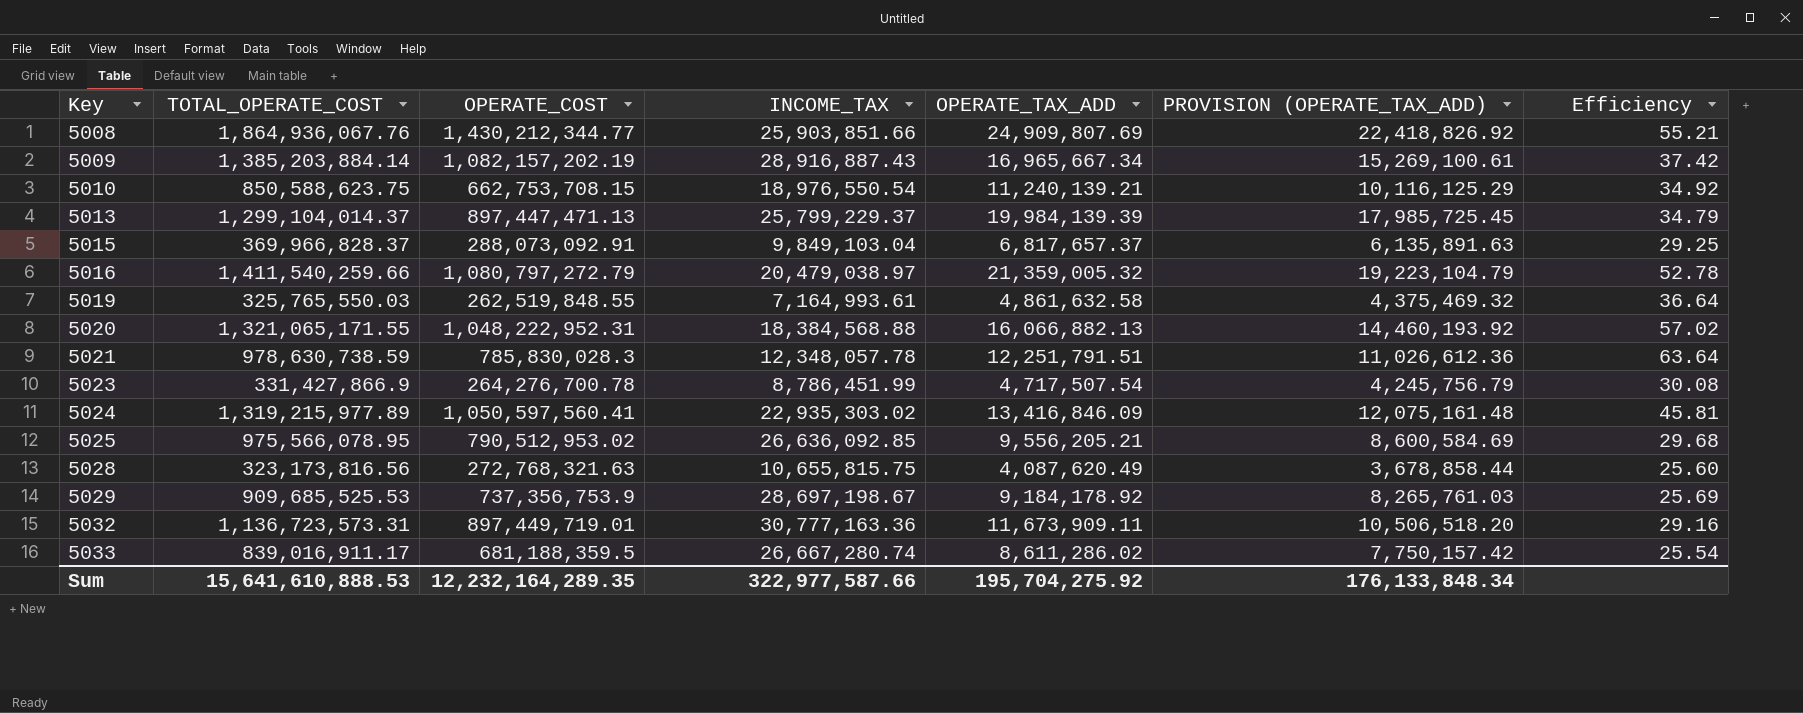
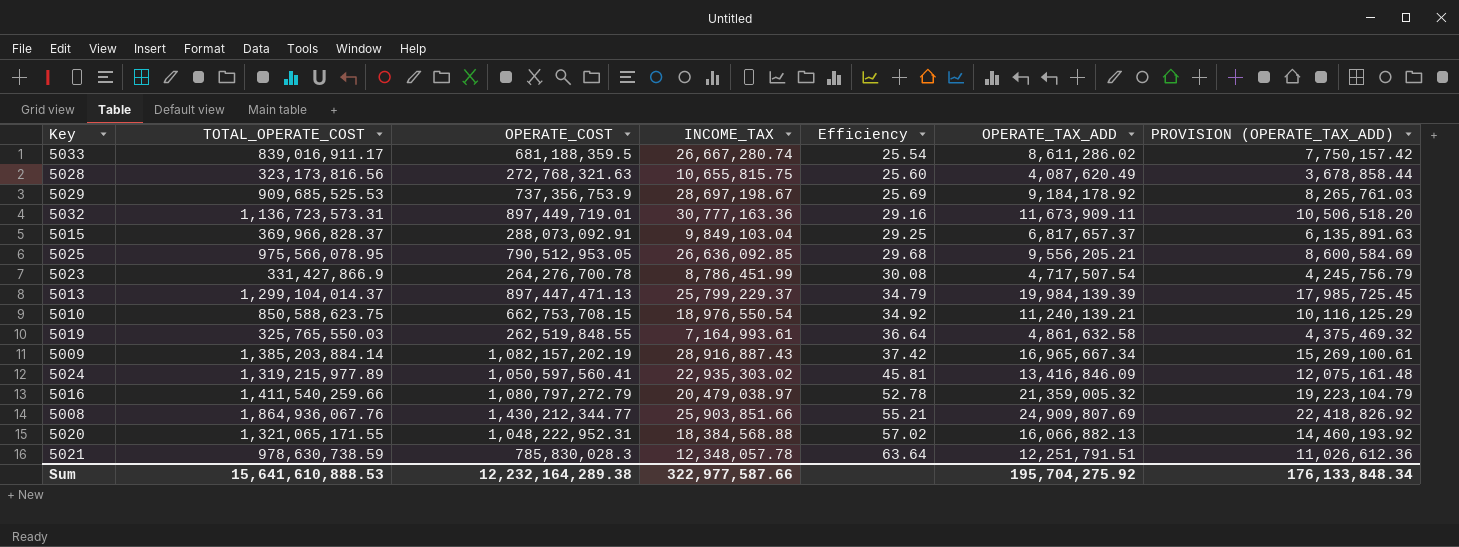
row order: Key ascending -> Efficiency ascending
column Efficiency | position: 7 -> 5
5025 | OPERATE_COST: 790,512,953.02 -> 790,512,953.05
Sum | OPERATE_COST: 12,232,164,289.35 -> 12,232,164,289.38

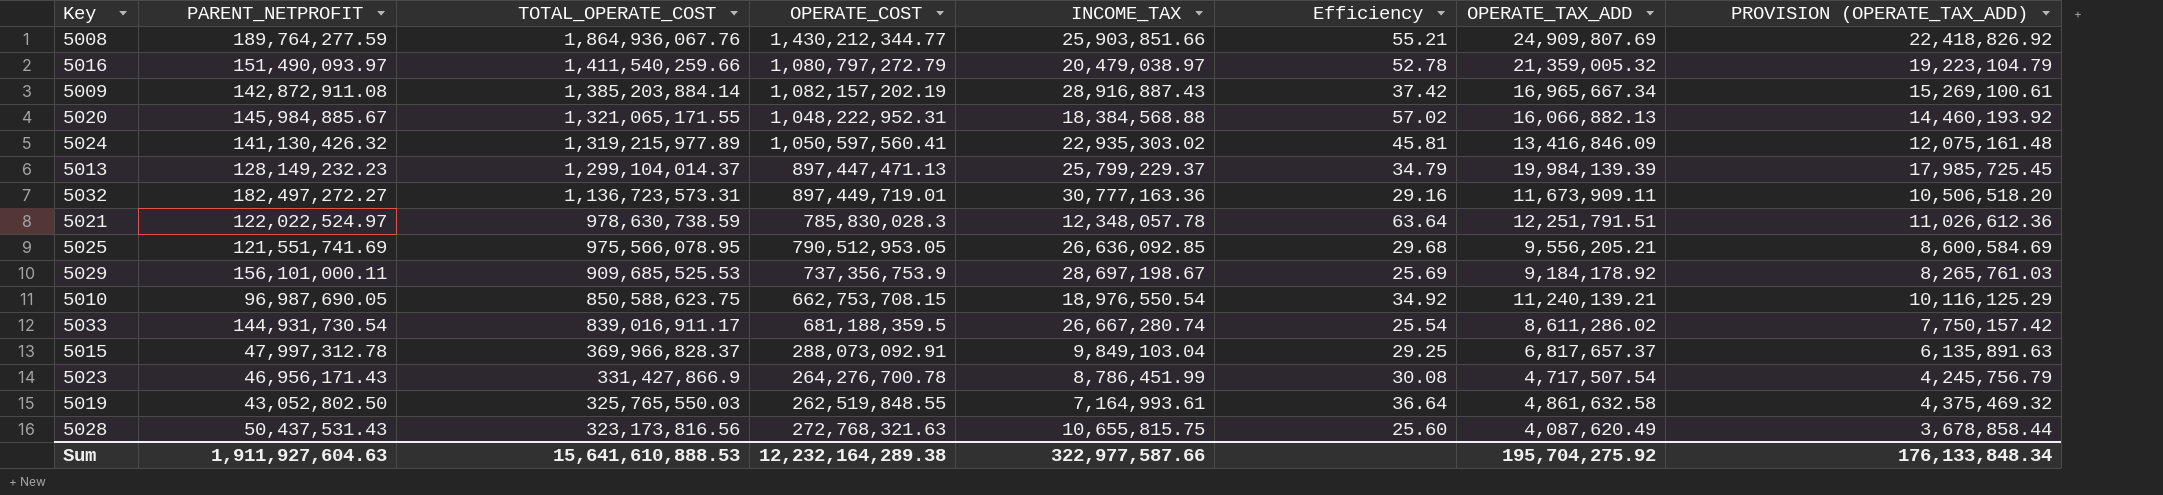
row order: Efficiency ascending -> TOTAL_OPERATE_COST descending
column PARENT_NETPROFIT | position: none -> 2

